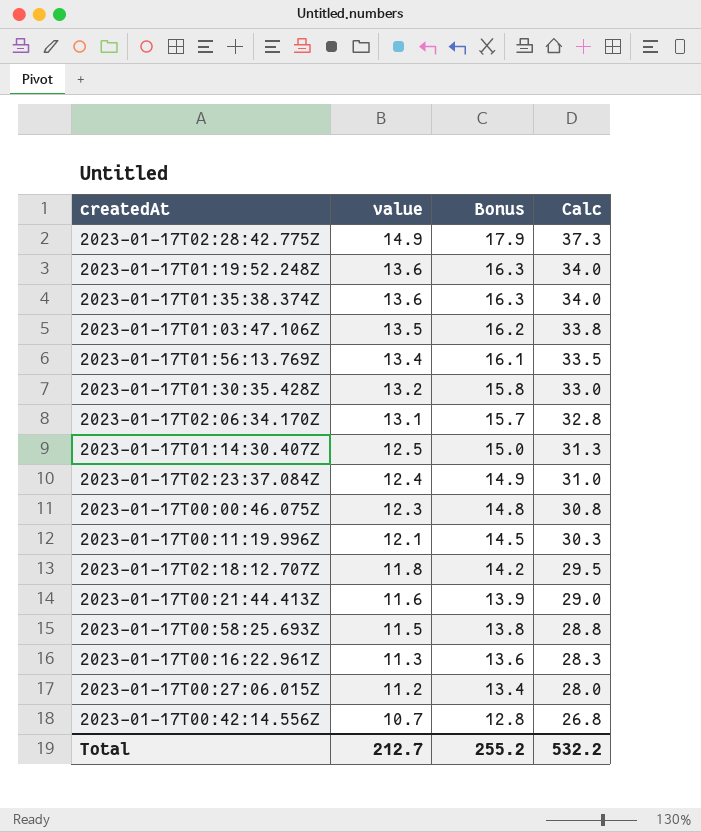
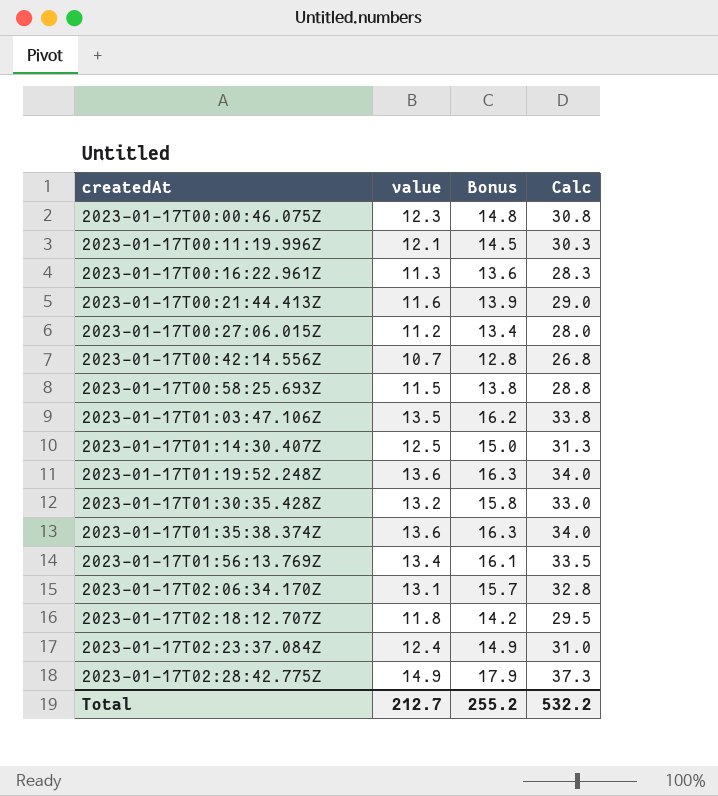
row order: value descending -> createdAt ascending

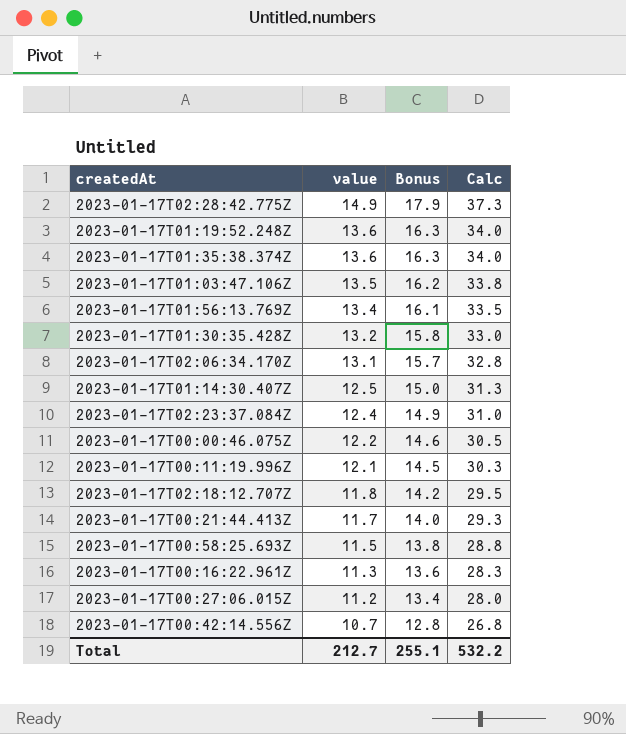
row order: createdAt ascending -> value descending
2023-01-17T00:00:46.075Z | value: 12.3 -> 12.2
2023-01-17T00:00:46.075Z | Bonus: 14.8 -> 14.6
2023-01-17T00:00:46.075Z | Calc: 30.8 -> 30.5
2023-01-17T00:21:44.413Z | value: 11.6 -> 11.7
2023-01-17T00:21:44.413Z | Bonus: 13.9 -> 14.0
2023-01-17T00:21:44.413Z | Calc: 29.0 -> 29.3
Total | Bonus: 255.2 -> 255.1

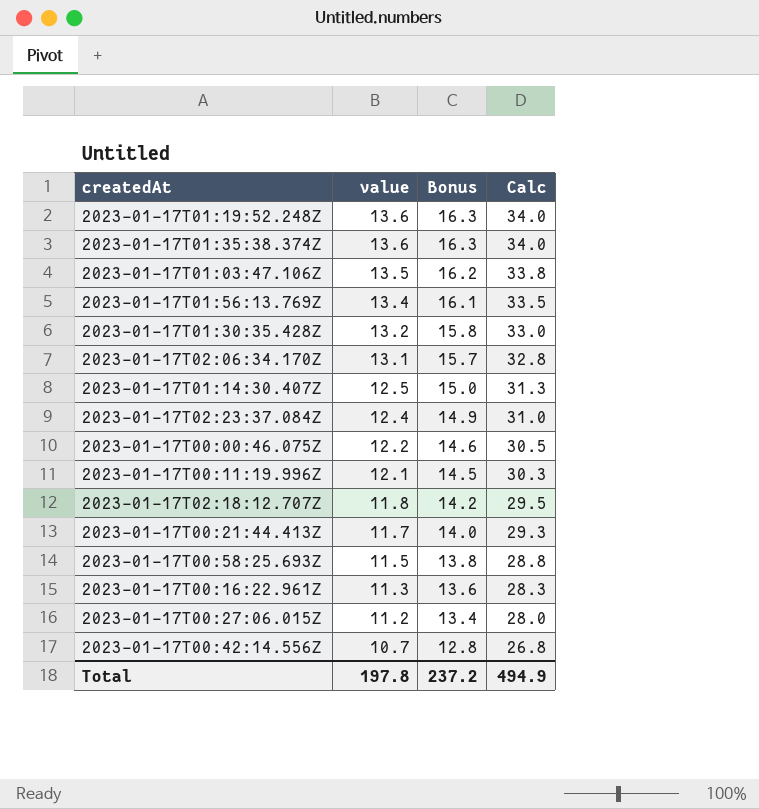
row 2023-01-17T02:28:42.775Z: 14.9 | 17.9 | 37.3 -> none
Total | value: 212.7 -> 197.8
Total | Bonus: 255.1 -> 237.2
Total | Calc: 532.2 -> 494.9

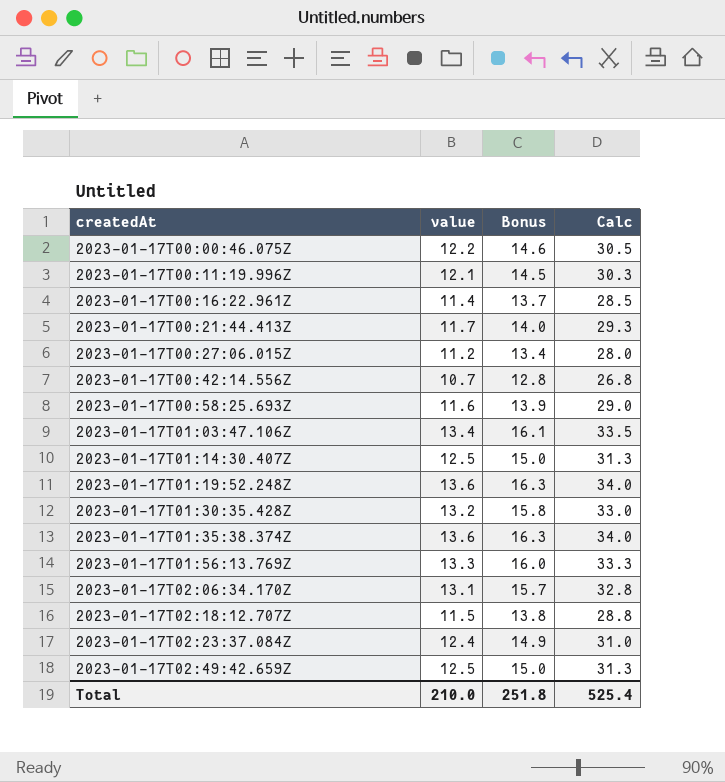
row order: value descending -> createdAt ascending
2023-01-17T00:16:22.961Z | value: 11.3 -> 11.4
2023-01-17T00:16:22.961Z | Bonus: 13.6 -> 13.7
2023-01-17T00:16:22.961Z | Calc: 28.3 -> 28.5
2023-01-17T00:58:25.693Z | value: 11.5 -> 11.6
2023-01-17T00:58:25.693Z | Bonus: 13.8 -> 13.9
2023-01-17T00:58:25.693Z | Calc: 28.8 -> 29.0
2023-01-17T01:03:47.106Z | value: 13.5 -> 13.4
2023-01-17T01:03:47.106Z | Bonus: 16.2 -> 16.1
2023-01-17T01:03:47.106Z | Calc: 33.8 -> 33.5
2023-01-17T01:56:13.769Z | value: 13.4 -> 13.3
2023-01-17T01:56:13.769Z | Bonus: 16.1 -> 16.0
2023-01-17T01:56:13.769Z | Calc: 33.5 -> 33.3
2023-01-17T02:18:12.707Z | value: 11.8 -> 11.5
2023-01-17T02:18:12.707Z | Bonus: 14.2 -> 13.8
2023-01-17T02:18:12.707Z | Calc: 29.5 -> 28.8
row 2023-01-17T02:49:42.659Z: none -> 12.5 | 15.0 | 31.3
Total | value: 197.8 -> 210.0
Total | Bonus: 237.2 -> 251.8
Total | Calc: 494.9 -> 525.4

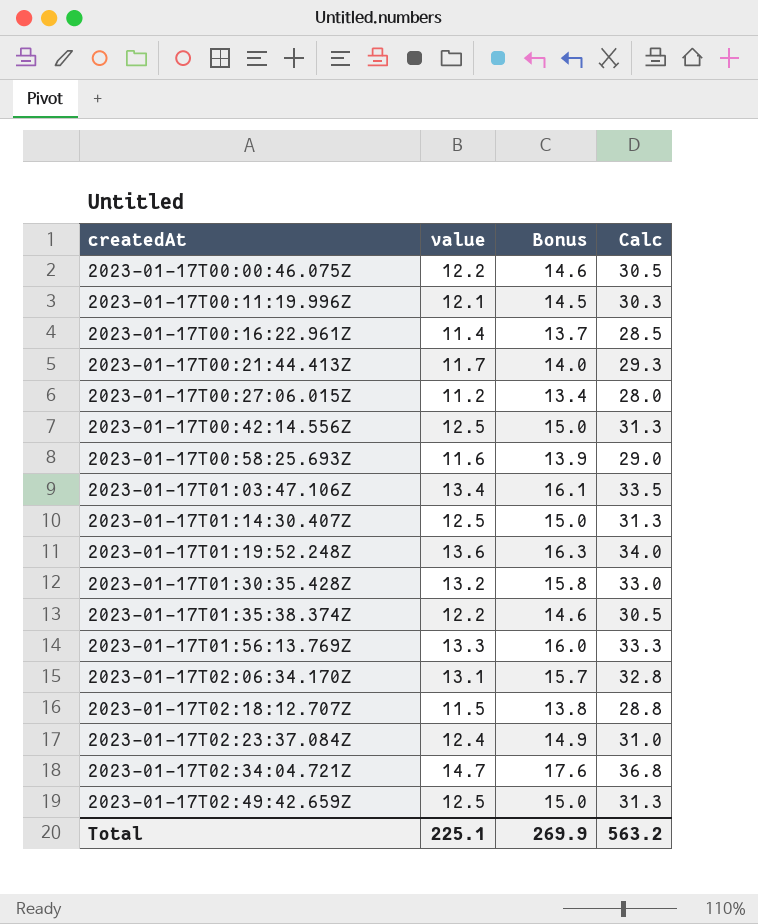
2023-01-17T00:42:14.556Z | value: 10.7 -> 12.5
2023-01-17T00:42:14.556Z | Bonus: 12.8 -> 15.0
2023-01-17T00:42:14.556Z | Calc: 26.8 -> 31.3
2023-01-17T01:35:38.374Z | value: 13.6 -> 12.2
2023-01-17T01:35:38.374Z | Bonus: 16.3 -> 14.6
2023-01-17T01:35:38.374Z | Calc: 34.0 -> 30.5
row 2023-01-17T02:34:04.721Z: none -> 14.7 | 17.6 | 36.8
Total | value: 210.0 -> 225.1
Total | Bonus: 251.8 -> 269.9
Total | Calc: 525.4 -> 563.2

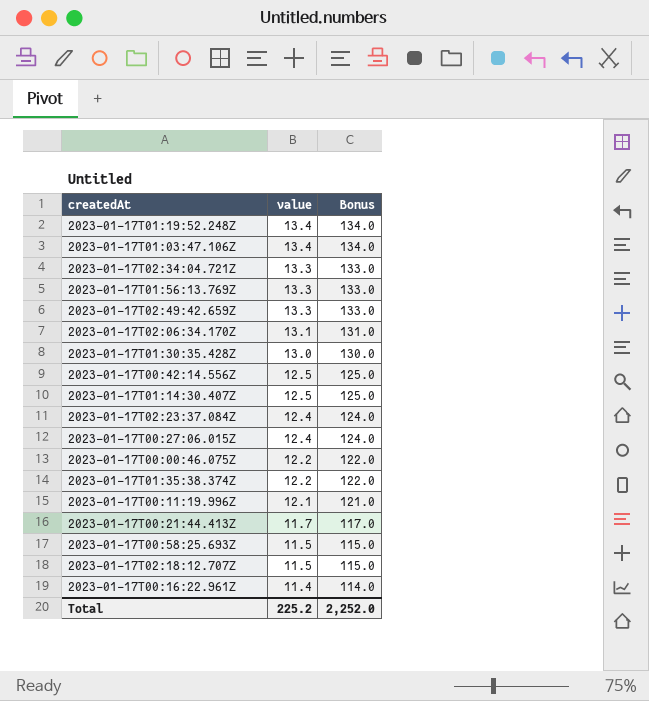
row order: createdAt ascending -> value descending
column Calc | formula: [value] * 2.5 -> none
column Bonus | formula: [value] * 1.2 -> [value] * 10
2023-01-17T01:19:52.248Z | value: 13.6 -> 13.4
2023-01-17T02:34:04.721Z | value: 14.7 -> 13.3
2023-01-17T02:49:42.659Z | value: 12.5 -> 13.3
2023-01-17T01:30:35.428Z | value: 13.2 -> 13.0
2023-01-17T00:27:06.015Z | value: 11.2 -> 12.4
2023-01-17T00:58:25.693Z | value: 11.6 -> 11.5
Total | value: 225.1 -> 225.2
Total | Bonus: 269.9 -> 2,252.0

